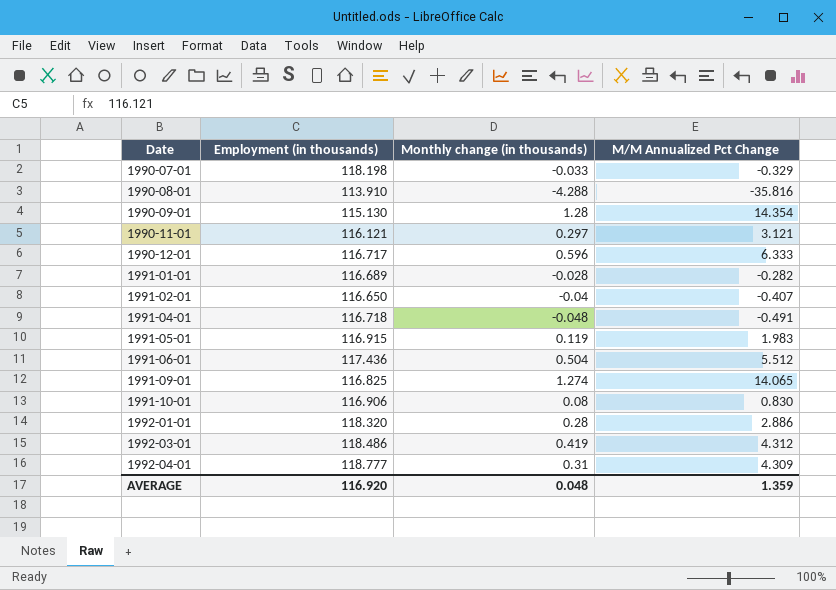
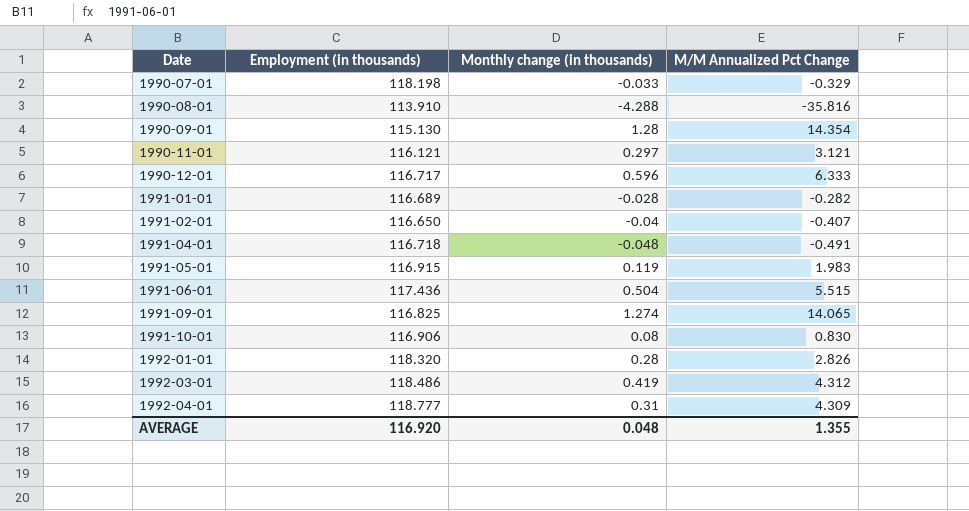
1991-06-01 | M/M Annualized Pct Change: 5.512 -> 5.515
1992-01-01 | M/M Annualized Pct Change: 2.886 -> 2.826
AVERAGE | M/M Annualized Pct Change: 1.359 -> 1.355

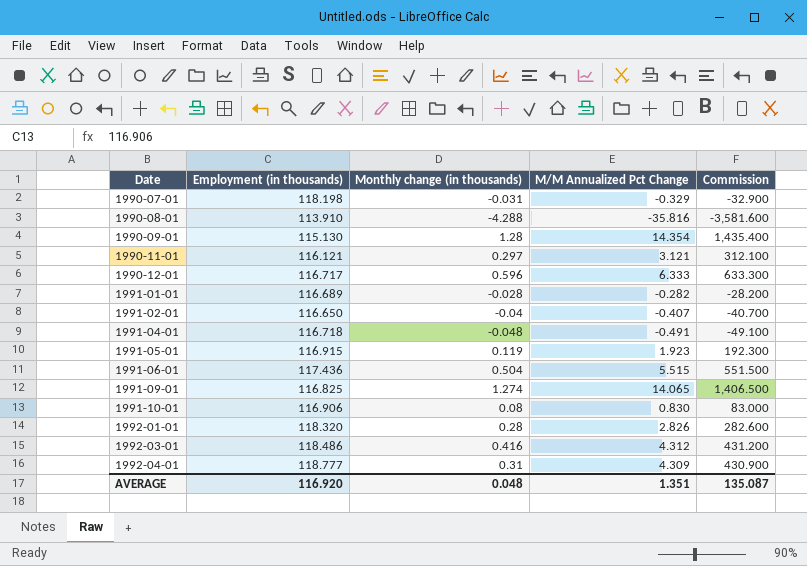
column Commission | formula: none -> [M/M Annualized Pct Change] * 100
1990-07-01 | Monthly change (in thousands): -0.033 -> -0.031
1991-05-01 | M/M Annualized Pct Change: 1.983 -> 1.923
1992-03-01 | Monthly change (in thousands): 0.419 -> 0.416
AVERAGE | M/M Annualized Pct Change: 1.355 -> 1.351

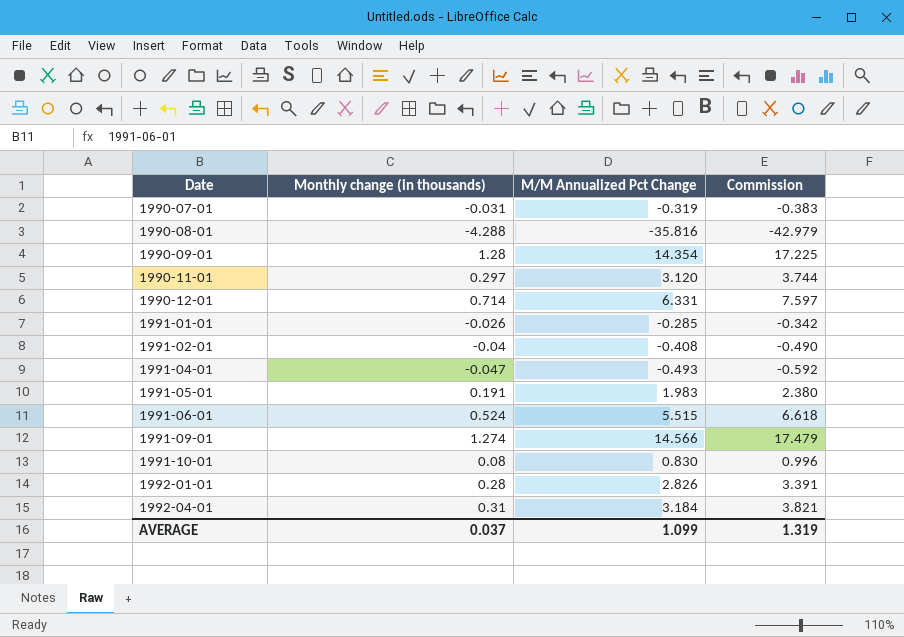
column Employment (in thousands) | position: 2 -> none
column Commission | formula: [M/M Annualized Pct Change] * 100 -> [M/M Annualized Pct Change] * 1.2
row 1992-03-01: 118.486 | 0.416 | 4.312 | 431.200 -> none
1990-07-01 | M/M Annualized Pct Change: -0.329 -> -0.319
1990-11-01 | M/M Annualized Pct Change: 3.121 -> 3.120
1990-12-01 | Monthly change (in thousands): 0.596 -> 0.714
1990-12-01 | M/M Annualized Pct Change: 6.333 -> 6.331
1991-01-01 | Monthly change (in thousands): -0.028 -> -0.026
1991-01-01 | M/M Annualized Pct Change: -0.282 -> -0.285
1991-02-01 | M/M Annualized Pct Change: -0.407 -> -0.408
1991-04-01 | Monthly change (in thousands): -0.048 -> -0.047
1991-04-01 | M/M Annualized Pct Change: -0.491 -> -0.493
1991-05-01 | Monthly change (in thousands): 0.119 -> 0.191
1991-05-01 | M/M Annualized Pct Change: 1.923 -> 1.983
1991-06-01 | Monthly change (in thousands): 0.504 -> 0.524
1991-09-01 | M/M Annualized Pct Change: 14.065 -> 14.566
1992-04-01 | M/M Annualized Pct Change: 4.309 -> 3.184
AVERAGE | Monthly change (in thousands): 0.048 -> 0.037
AVERAGE | M/M Annualized Pct Change: 1.351 -> 1.099
AVERAGE | Commission: 135.087 -> 1.319

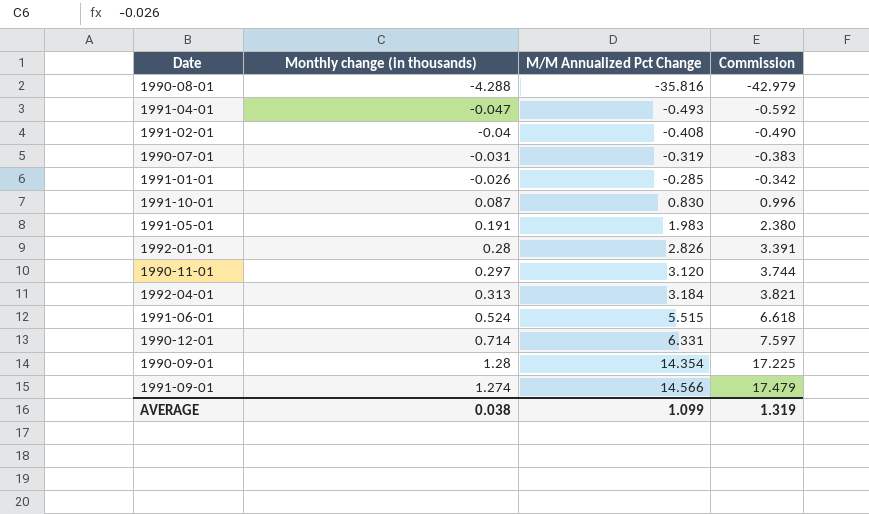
row order: Date ascending -> M/M Annualized Pct Change ascending
1991-10-01 | Monthly change (in thousands): 0.08 -> 0.087
1992-04-01 | Monthly change (in thousands): 0.31 -> 0.313
AVERAGE | Monthly change (in thousands): 0.037 -> 0.038

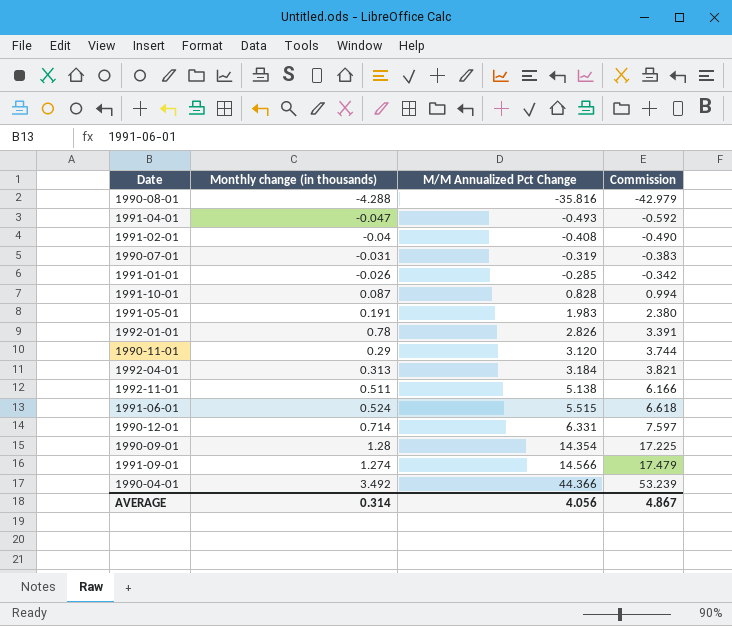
1991-10-01 | M/M Annualized Pct Change: 0.830 -> 0.828
1991-10-01 | Commission: 0.996 -> 0.994
1992-01-01 | Monthly change (in thousands): 0.28 -> 0.78
1990-11-01 | Monthly change (in thousands): 0.297 -> 0.29
row 1992-11-01: none -> 0.511 | 5.138 | 6.166
row 1990-04-01: none -> 3.492 | 44.366 | 53.239
AVERAGE | Monthly change (in thousands): 0.038 -> 0.314
AVERAGE | M/M Annualized Pct Change: 1.099 -> 4.056
AVERAGE | Commission: 1.319 -> 4.867

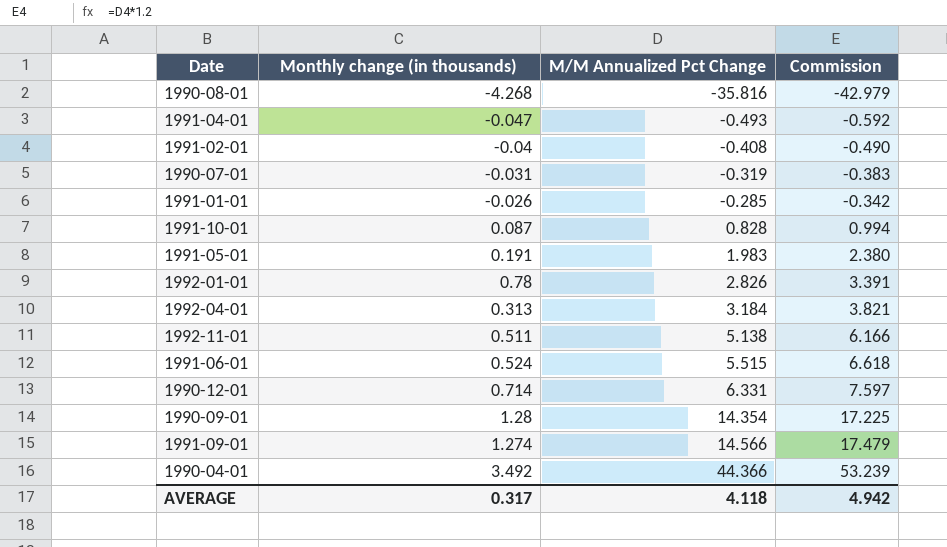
row 1990-11-01: 0.29 | 3.120 | 3.744 -> none
1990-08-01 | Monthly change (in thousands): -4.288 -> -4.268
AVERAGE | Monthly change (in thousands): 0.314 -> 0.317
AVERAGE | M/M Annualized Pct Change: 4.056 -> 4.118
AVERAGE | Commission: 4.867 -> 4.942

